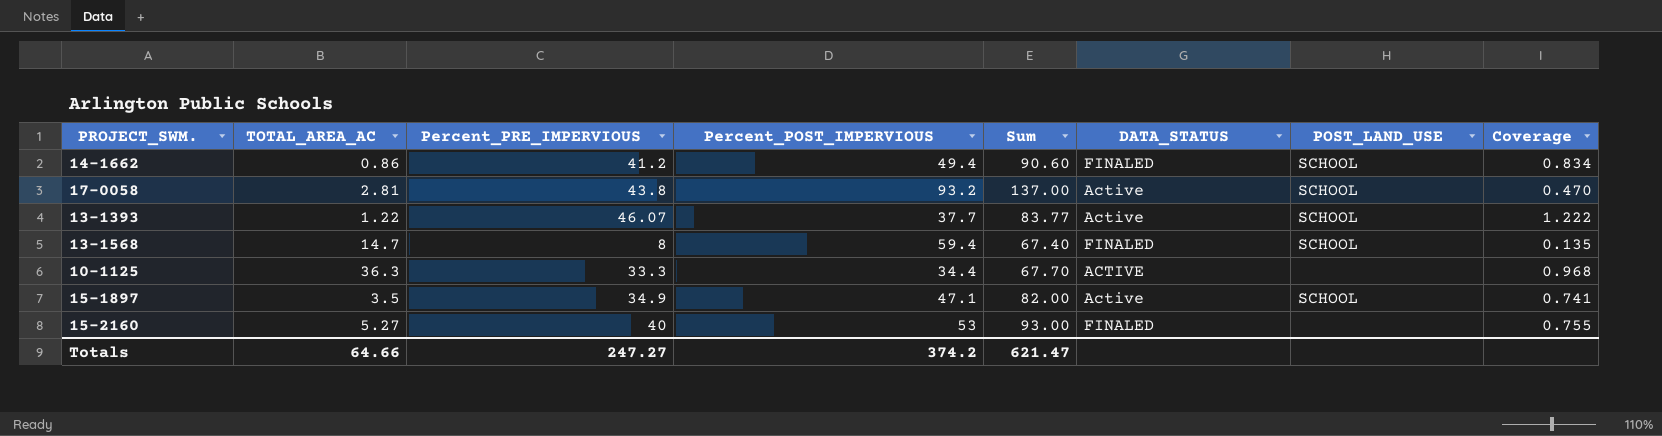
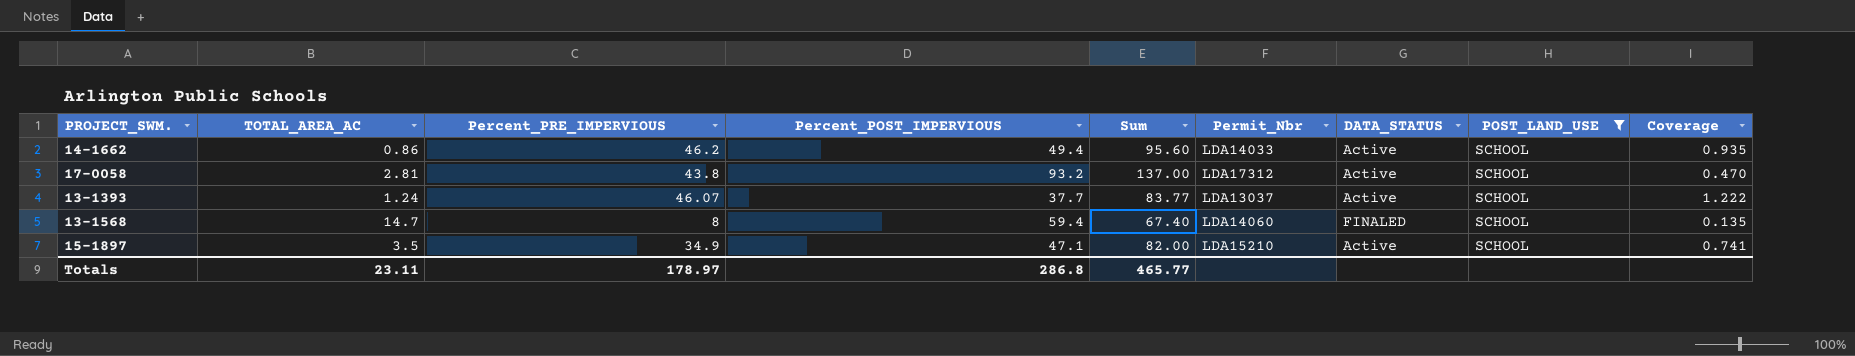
filter: none -> POST_LAND_USE = SCHOOL
column Permit_Nbr | position: none -> 6
14-1662 | Percent_PRE_IMPERVIOUS: 41.2 -> 46.2
14-1662 | Sum: 90.60 -> 95.60
14-1662 | DATA_STATUS: FINALED -> Active
14-1662 | Coverage: 0.834 -> 0.935
13-1393 | TOTAL_AREA_AC: 1.22 -> 1.24
Totals | TOTAL_AREA_AC: 64.66 -> 23.11
Totals | Percent_PRE_IMPERVIOUS: 247.27 -> 178.97
Totals | Percent_POST_IMPERVIOUS: 374.2 -> 286.8
Totals | Sum: 621.47 -> 465.77

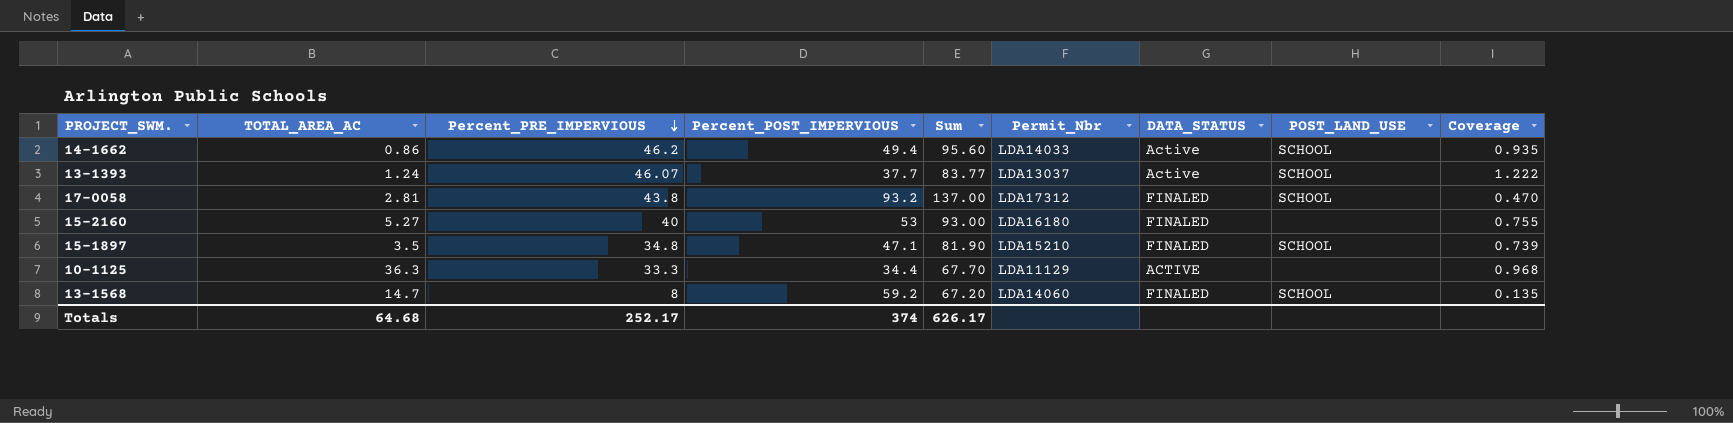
filter: POST_LAND_USE = SCHOOL -> none
row order: none -> Percent_PRE_IMPERVIOUS descending
17-0058 | DATA_STATUS: Active -> FINALED
15-1897 | Percent_PRE_IMPERVIOUS: 34.9 -> 34.8
15-1897 | Sum: 82.00 -> 81.90
15-1897 | DATA_STATUS: Active -> FINALED
15-1897 | Coverage: 0.741 -> 0.739
13-1568 | Percent_POST_IMPERVIOUS: 59.4 -> 59.2
13-1568 | Sum: 67.40 -> 67.20
Totals | TOTAL_AREA_AC: 23.11 -> 64.68
Totals | Percent_PRE_IMPERVIOUS: 178.97 -> 252.17
Totals | Percent_POST_IMPERVIOUS: 286.8 -> 374
Totals | Sum: 465.77 -> 626.17

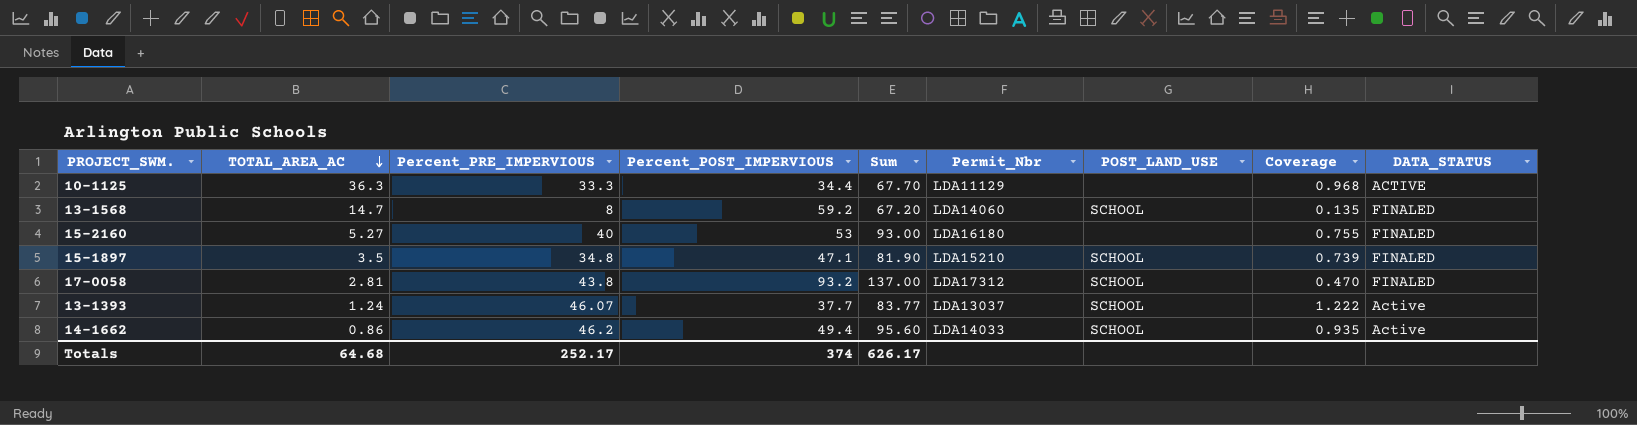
row order: Percent_PRE_IMPERVIOUS descending -> TOTAL_AREA_AC descending
column DATA_STATUS | position: 7 -> 9

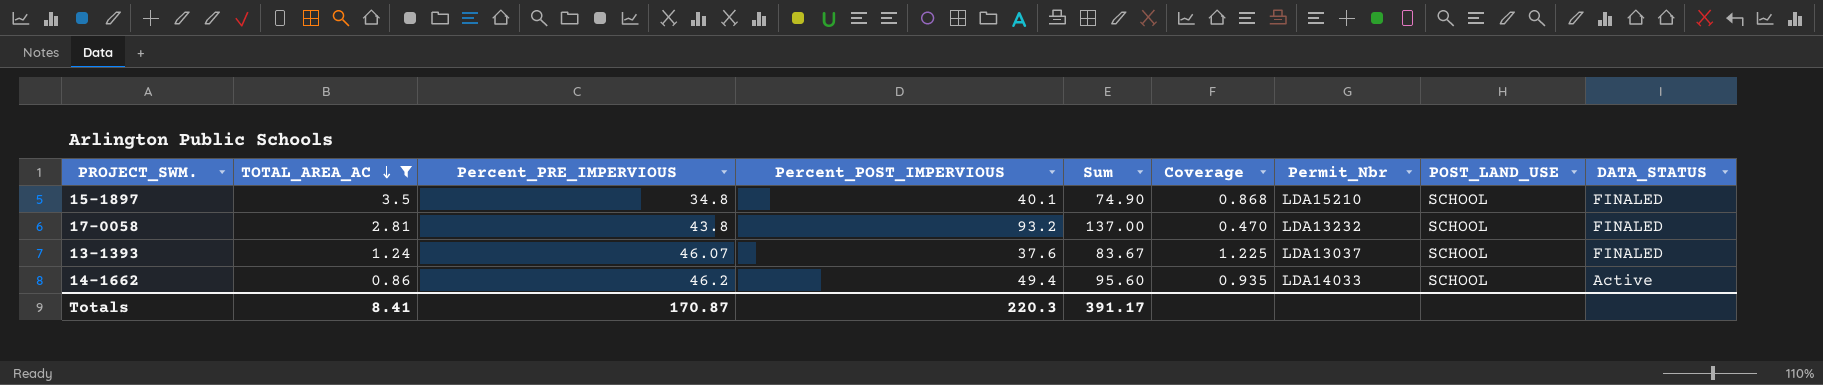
filter: none -> TOTAL_AREA_AC <= 3.5
column Coverage | position: 8 -> 6
15-1897 | Percent_POST_IMPERVIOUS: 47.1 -> 40.1
15-1897 | Sum: 81.90 -> 74.90
15-1897 | Coverage: 0.739 -> 0.868
17-0058 | Permit_Nbr: LDA17312 -> LDA13232
13-1393 | Percent_POST_IMPERVIOUS: 37.7 -> 37.6
13-1393 | Sum: 83.77 -> 83.67
13-1393 | Coverage: 1.222 -> 1.225
13-1393 | DATA_STATUS: Active -> FINALED
Totals | TOTAL_AREA_AC: 64.68 -> 8.41
Totals | Percent_PRE_IMPERVIOUS: 252.17 -> 170.87
Totals | Percent_POST_IMPERVIOUS: 374 -> 220.3
Totals | Sum: 626.17 -> 391.17

